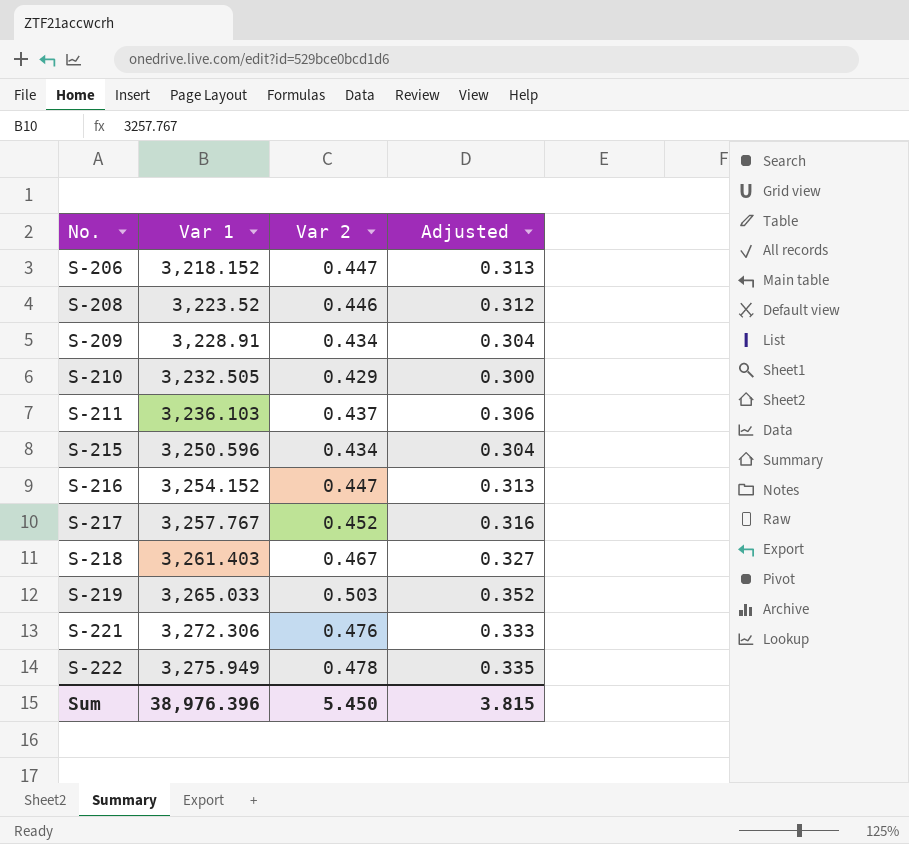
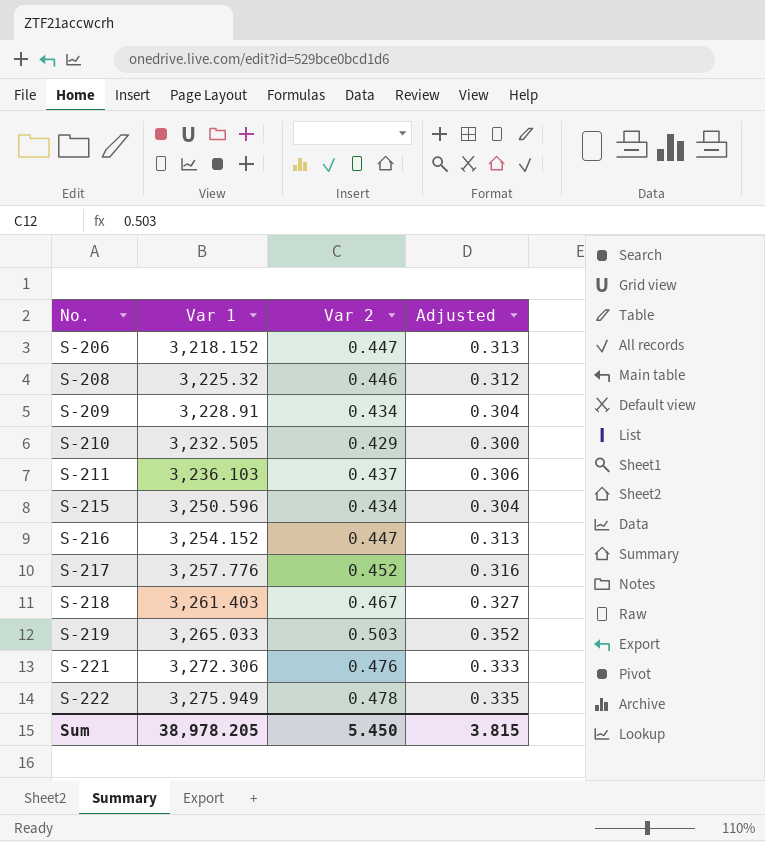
S-208 | Var 1: 3,223.52 -> 3,225.32
S-217 | Var 1: 3,257.767 -> 3,257.776
Sum | Var 1: 38,976.396 -> 38,978.205

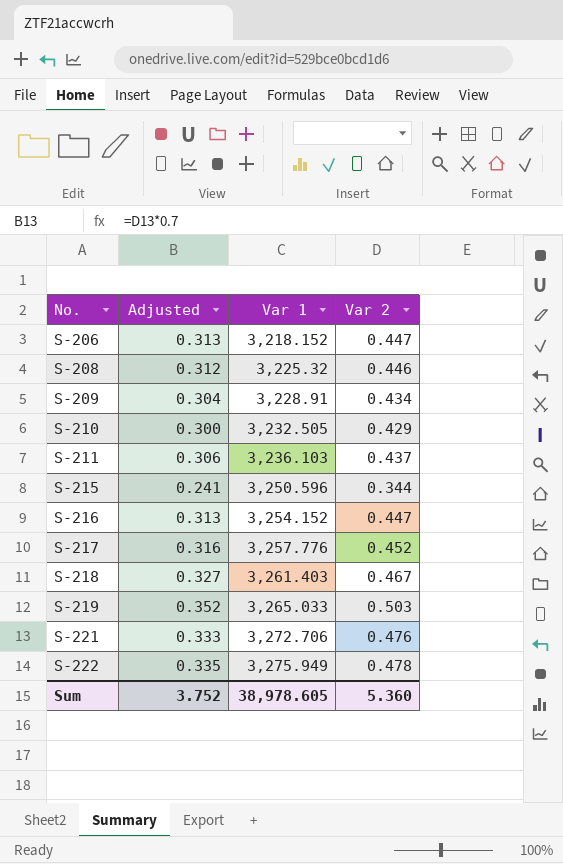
column Adjusted | position: 4 -> 2
S-215 | Adjusted: 0.304 -> 0.241
S-215 | Var 2: 0.434 -> 0.344
S-221 | Var 1: 3,272.306 -> 3,272.706
Sum | Adjusted: 3.815 -> 3.752
Sum | Var 1: 38,978.205 -> 38,978.605
Sum | Var 2: 5.450 -> 5.360

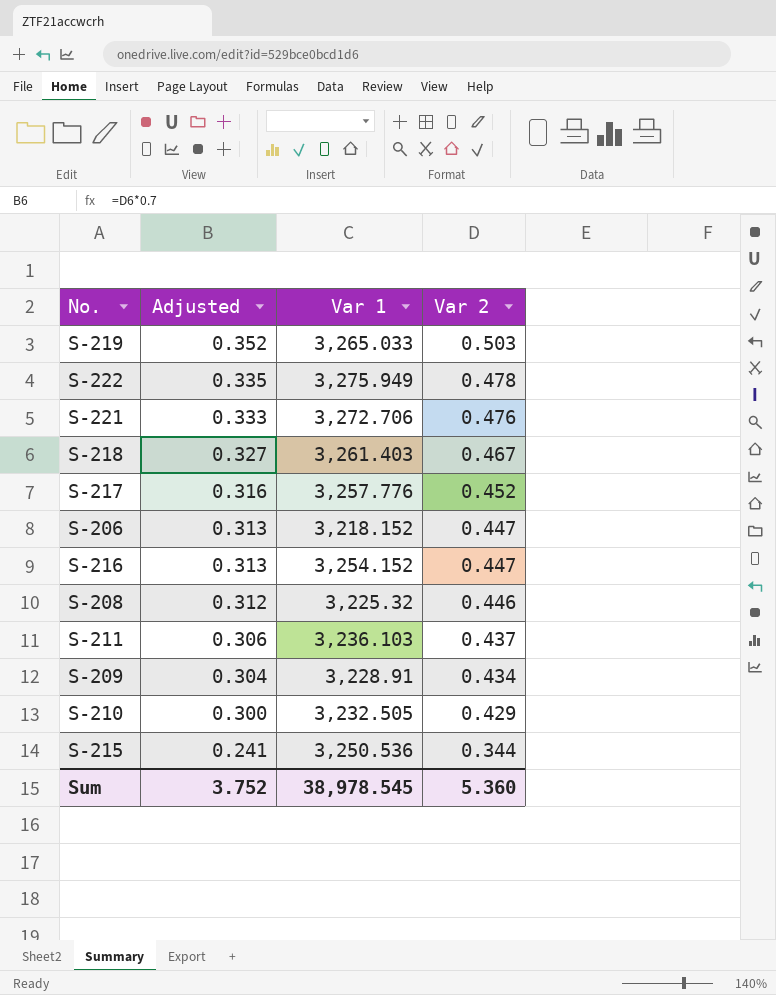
row order: No. ascending -> Adjusted descending
S-215 | Var 1: 3,250.596 -> 3,250.536
Sum | Var 1: 38,978.605 -> 38,978.545

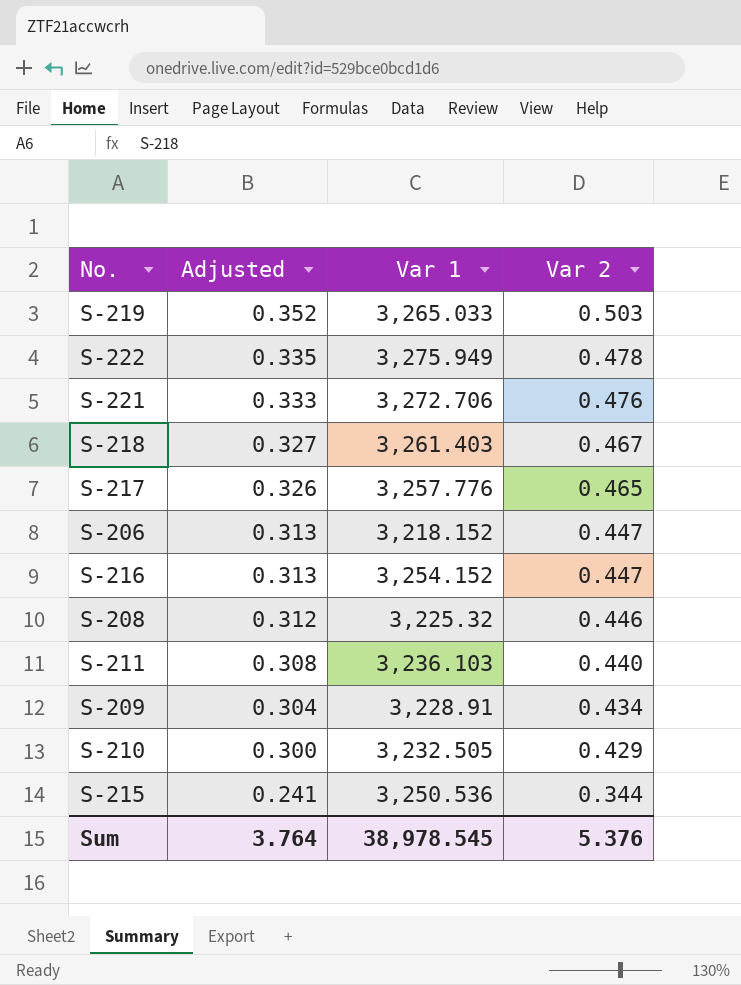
S-217 | Adjusted: 0.316 -> 0.326
S-217 | Var 2: 0.452 -> 0.465
S-211 | Adjusted: 0.306 -> 0.308
S-211 | Var 2: 0.437 -> 0.440
Sum | Adjusted: 3.752 -> 3.764
Sum | Var 2: 5.360 -> 5.376

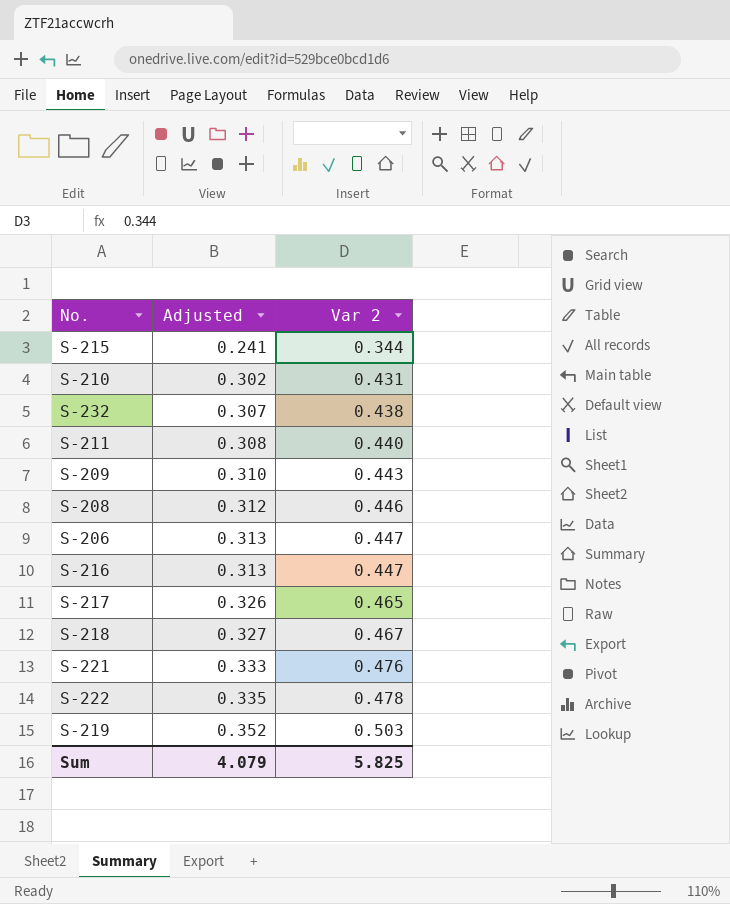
row order: Adjusted descending -> Adjusted ascending
column Var 1 | position: 3 -> none
S-210 | Adjusted: 0.300 -> 0.302
S-210 | Var 2: 0.429 -> 0.431
row S-232: none -> 0.307 | 0.438
S-209 | Adjusted: 0.304 -> 0.310
S-209 | Var 2: 0.434 -> 0.443
Sum | Adjusted: 3.764 -> 4.079
Sum | Var 2: 5.376 -> 5.825

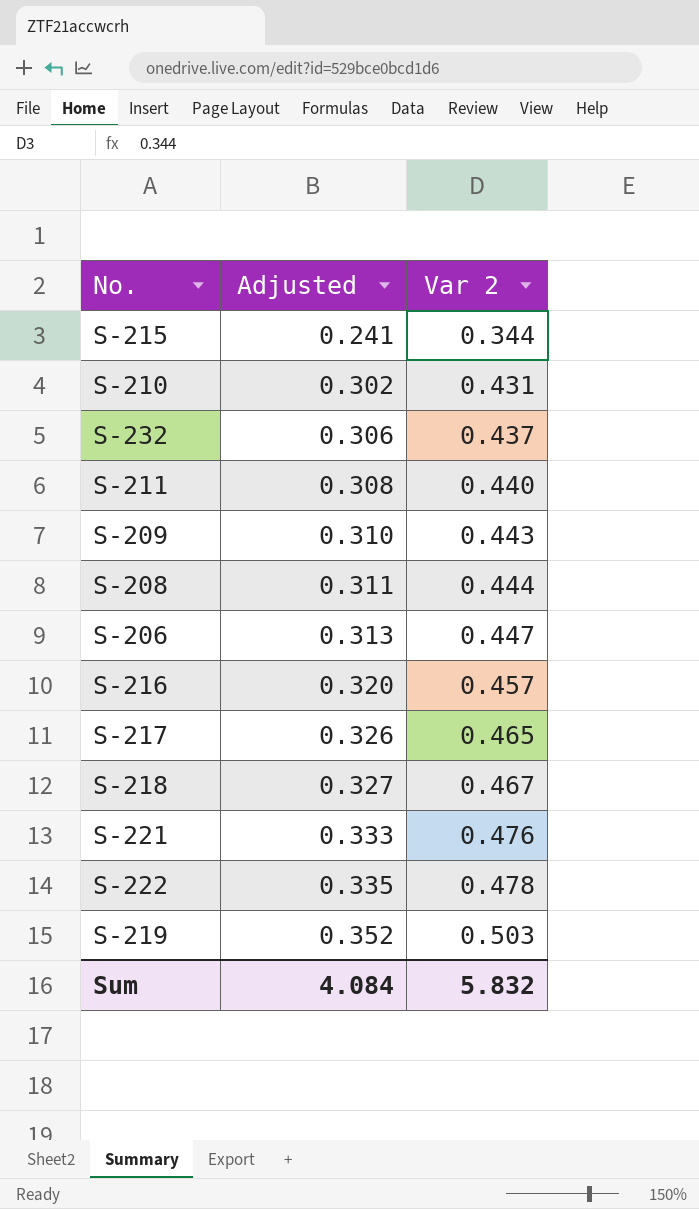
S-232 | Adjusted: 0.307 -> 0.306
S-232 | Var 2: 0.438 -> 0.437
S-208 | Adjusted: 0.312 -> 0.311
S-208 | Var 2: 0.446 -> 0.444
S-216 | Adjusted: 0.313 -> 0.320
S-216 | Var 2: 0.447 -> 0.457
Sum | Adjusted: 4.079 -> 4.084
Sum | Var 2: 5.825 -> 5.832

